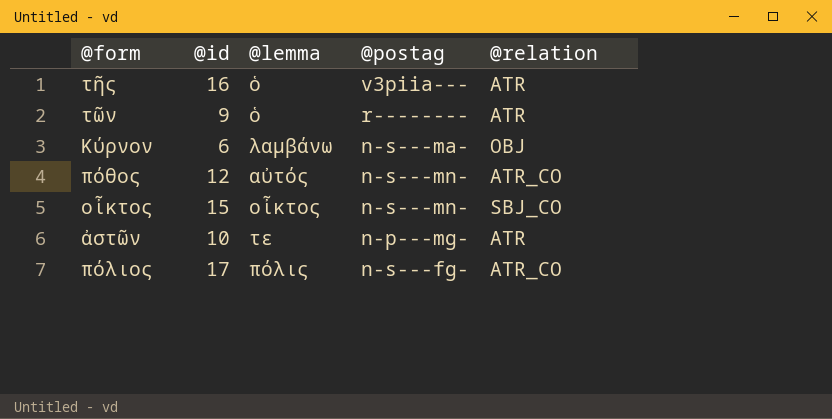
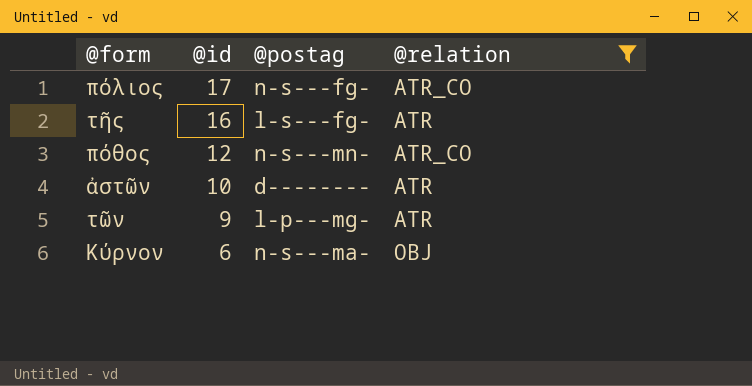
filter: none -> @relation != SBJ_CO
row order: none -> @id descending
column @lemma | position: 3 -> none
τῆς | @postag: v3piia--- -> l-s---fg-
ἀστῶν | @postag: n-p---mg- -> d--------
τῶν | @postag: r-------- -> l-p---mg-

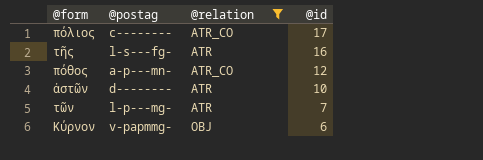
column @id | position: 2 -> 4
πόλιος | @postag: n-s---fg- -> c--------
πόθος | @postag: n-s---mn- -> a-p---mn-
τῶν | @id: 9 -> 7
Κύρνον | @postag: n-s---ma- -> v-papmmg-

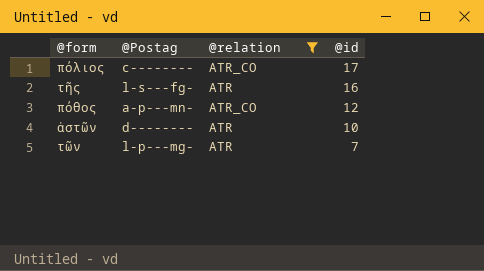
column name: @postag -> @Postag
row Κύρνον: v-papmmg- | OBJ | 6 -> none

